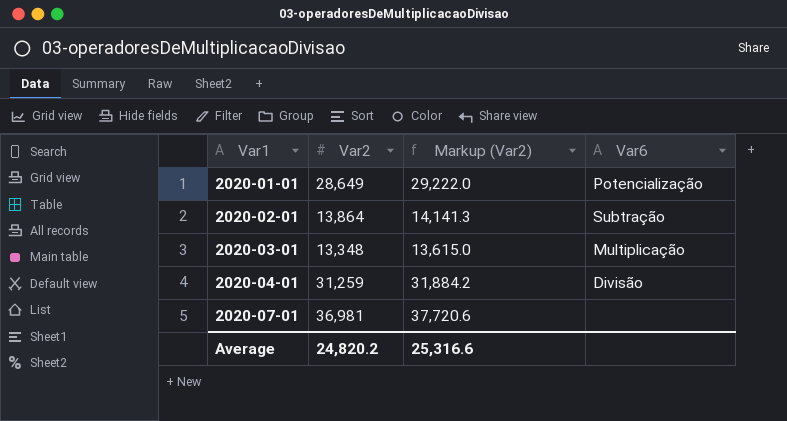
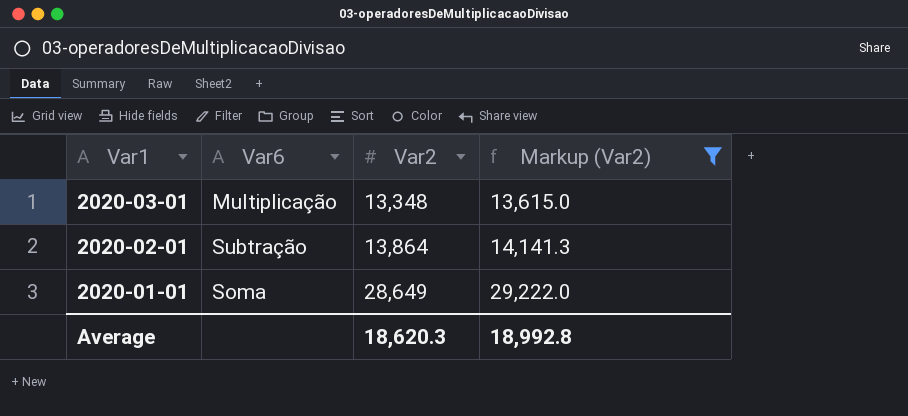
filter: none -> Markup (Var2) <= 29,222.0
row order: Var1 ascending -> Var1 descending
column Var6 | position: 4 -> 2
2020-01-01 | Var6: Potencialização -> Soma
Average | Var2: 24,820.2 -> 18,620.3
Average | Markup (Var2): 25,316.6 -> 18,992.8

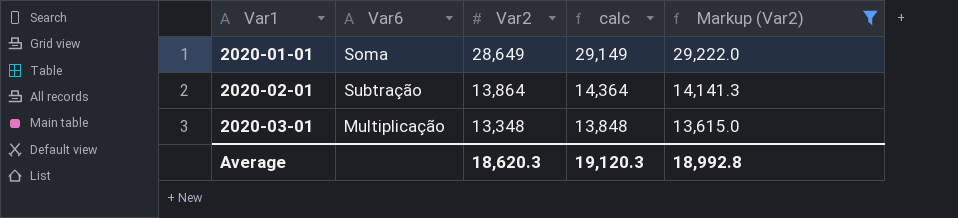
row order: Var1 descending -> Var1 ascending
column calc | formula: none -> [Var2] + 500

